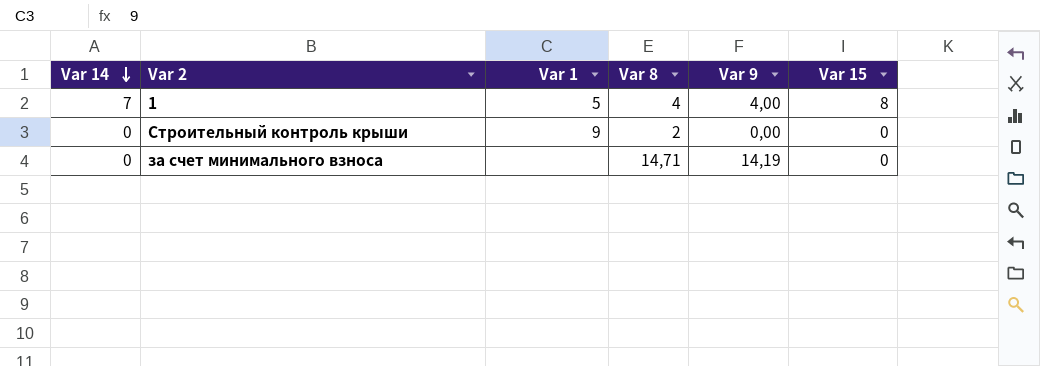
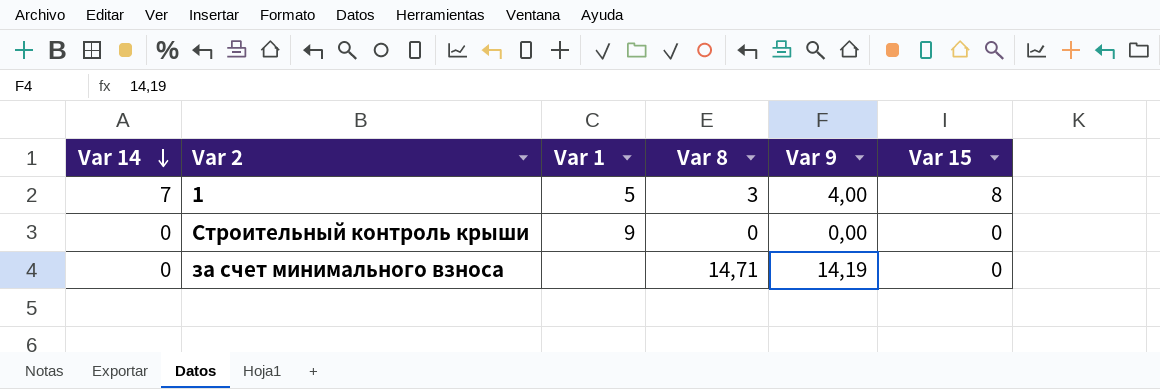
1 | Var 8: 4 -> 3
Строительный контроль крыши | Var 8: 2 -> 0

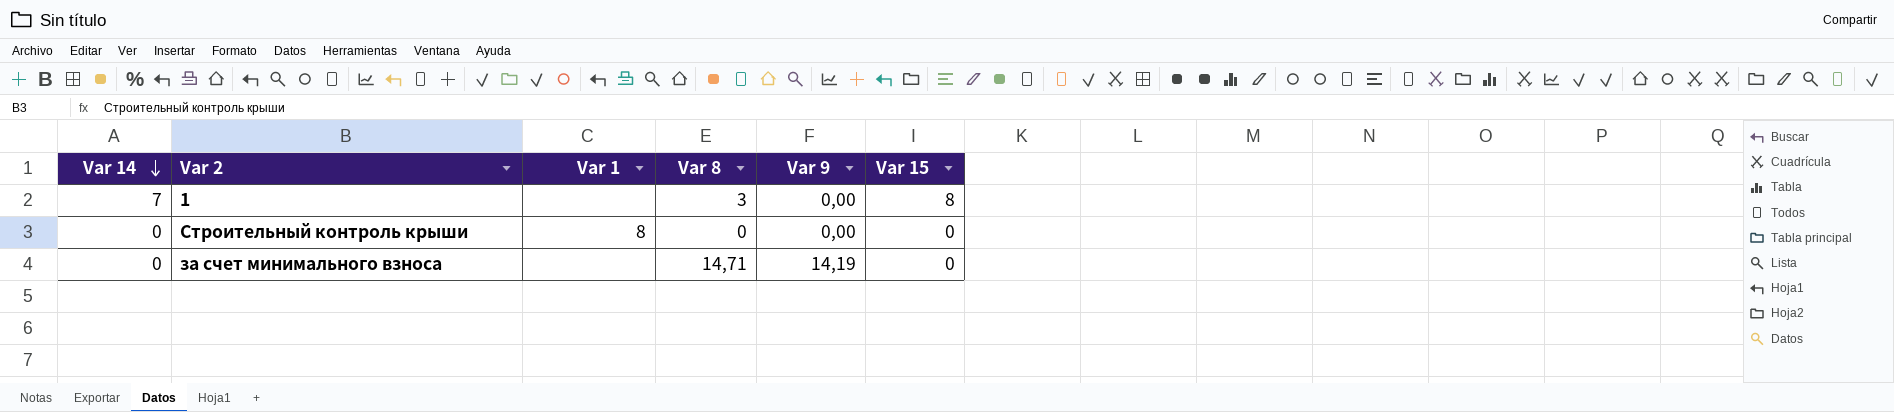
1 | Var 1: 5 -> none
1 | Var 9: 4,00 -> 0,00
Строительный контроль крыши | Var 1: 9 -> 8

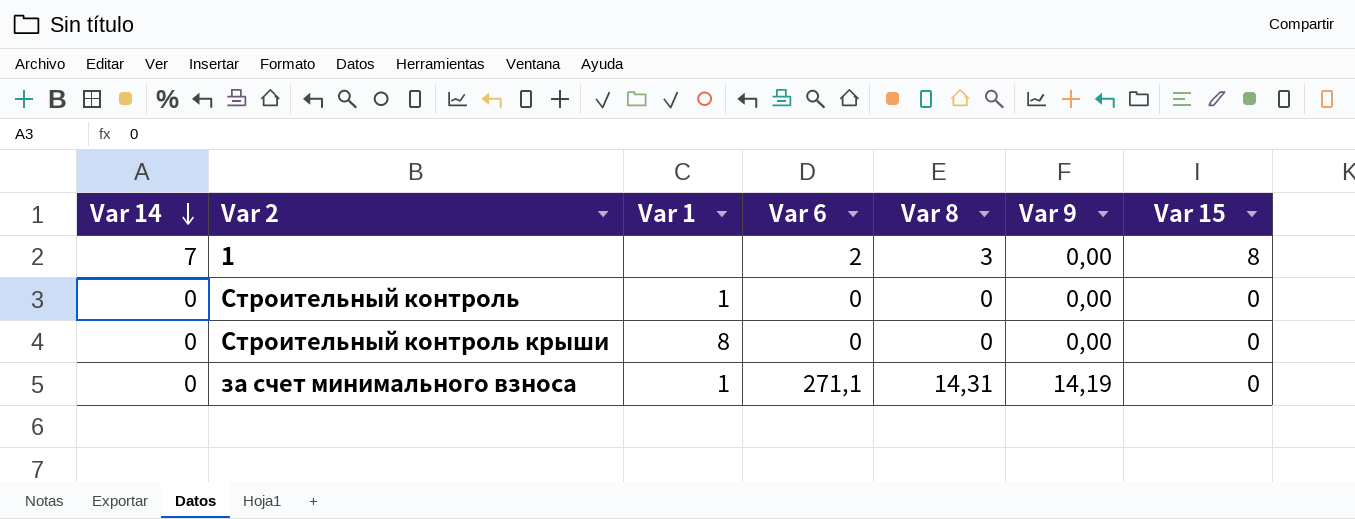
column Var 6 | position: none -> 4
row Строительный контроль: none -> 0 | 1 | 0 | 0 | 0,00 | 0
за счет минимального взноса | Var 1: none -> 1
за счет минимального взноса | Var 8: 14,71 -> 14,31

